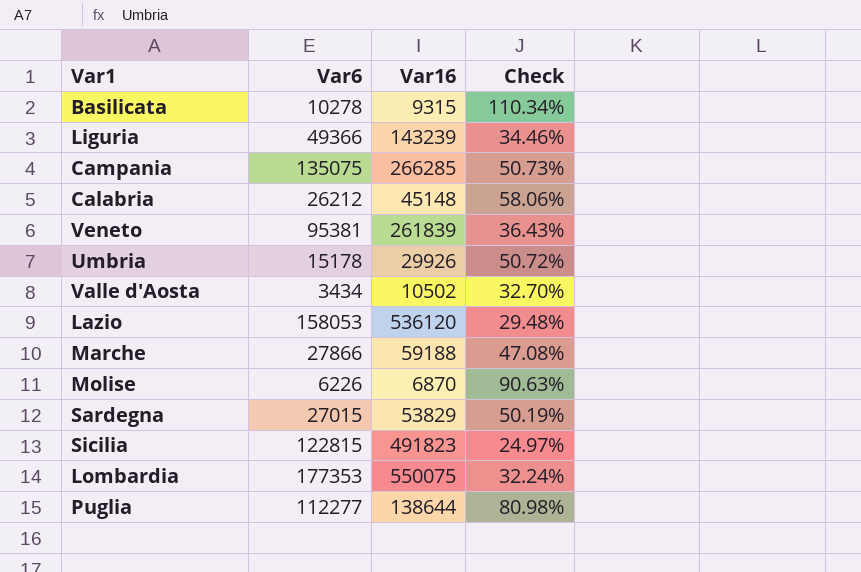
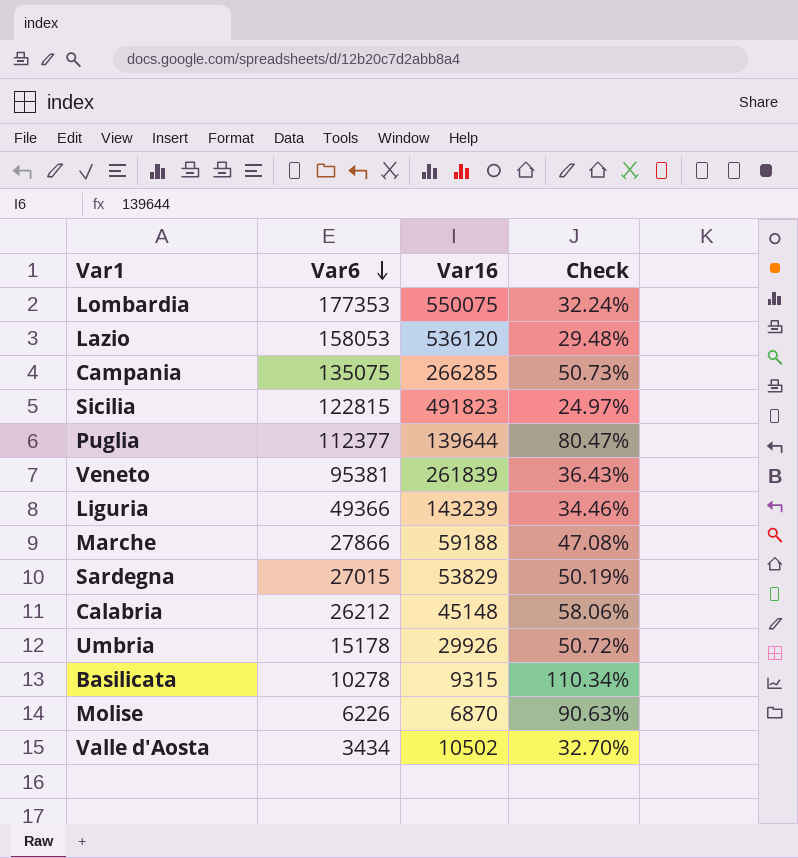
row order: none -> Var6 descending
Puglia | Var6: 112277 -> 112377
Puglia | Var16: 138644 -> 139644
Puglia | Check: 80.98% -> 80.47%

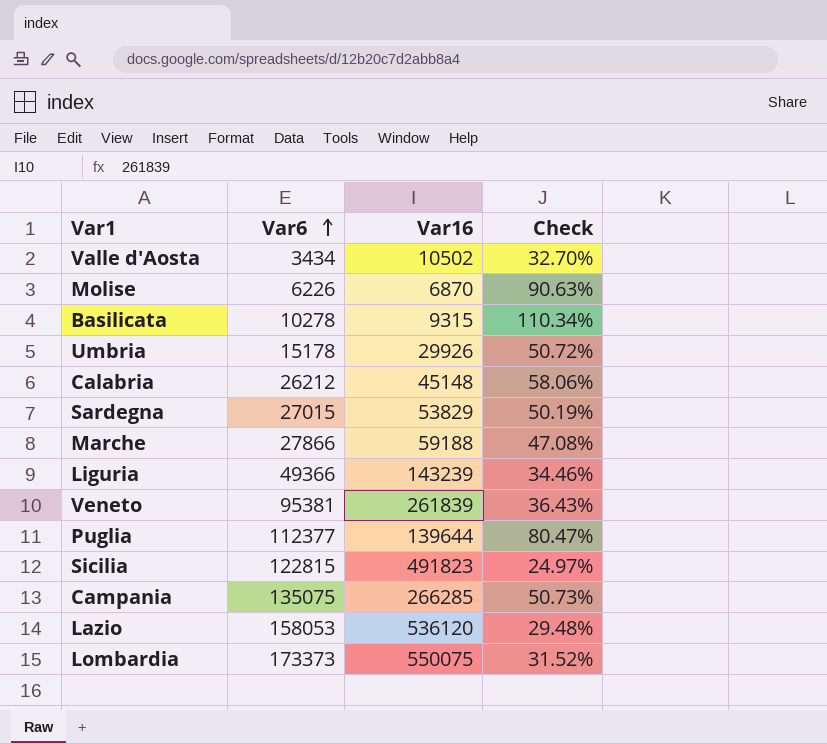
row order: Var6 descending -> Var6 ascending
Lombardia | Var6: 177353 -> 173373
Lombardia | Check: 32.24% -> 31.52%

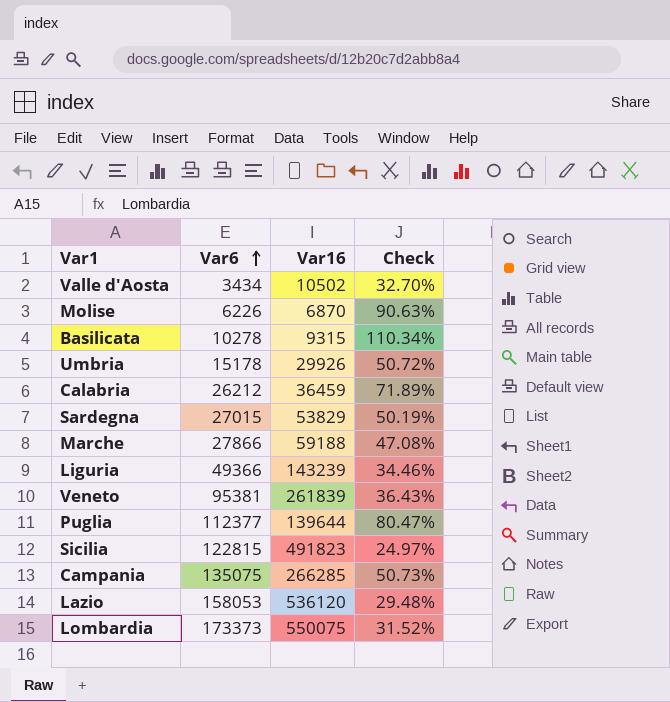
Calabria | Var16: 45148 -> 36459
Calabria | Check: 58.06% -> 71.89%

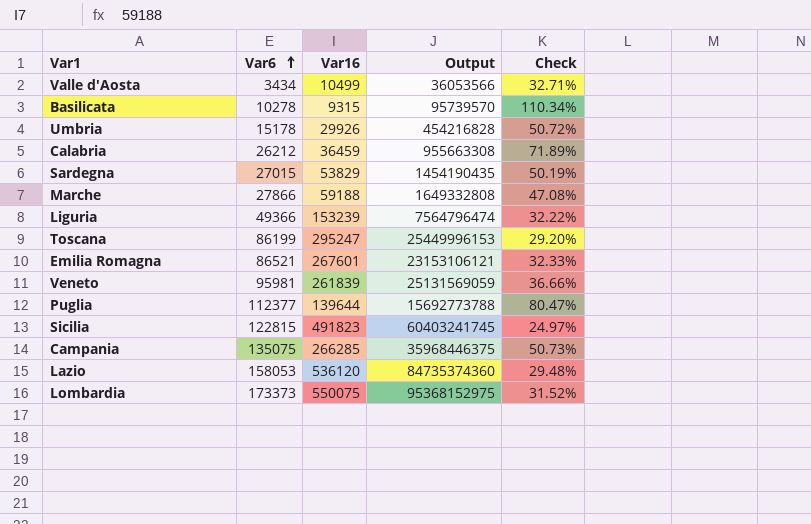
column Output | formula: none -> [Var6] * [Var16]
row Molise: 6226 | 6870 | 90.63% -> none
Valle d'Aosta | Var16: 10502 -> 10499
Valle d'Aosta | Check: 32.70% -> 32.71%
Liguria | Var16: 143239 -> 153239
Liguria | Check: 34.46% -> 32.22%
row Toscana: none -> 86199 | 295247 | 25449996153 | 29.20%
row Emilia Romagna: none -> 86521 | 267601 | 23153106121 | 32.33%
Veneto | Var6: 95381 -> 95981
Veneto | Check: 36.43% -> 36.66%

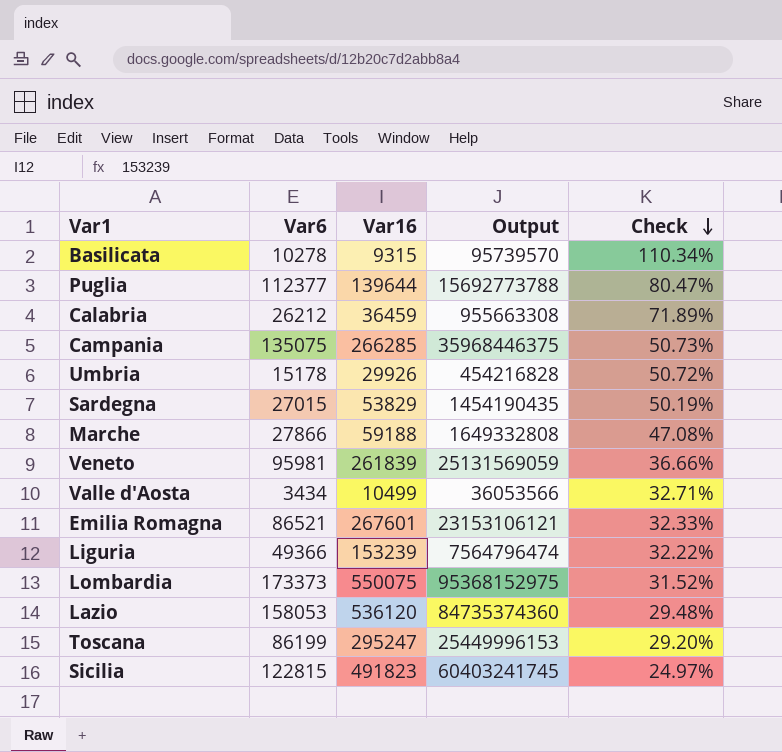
row order: Var6 ascending -> Check descending

